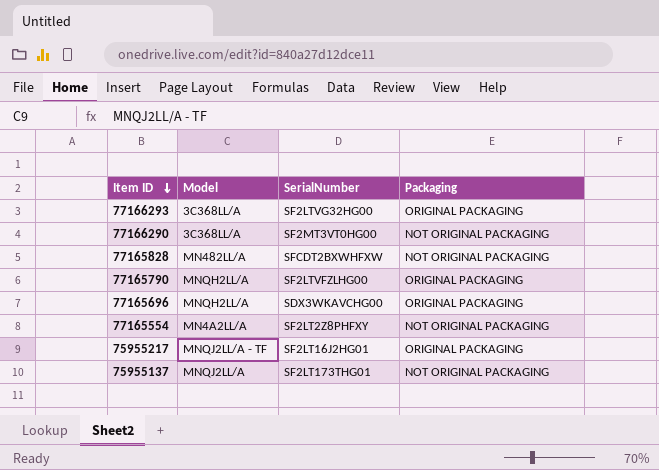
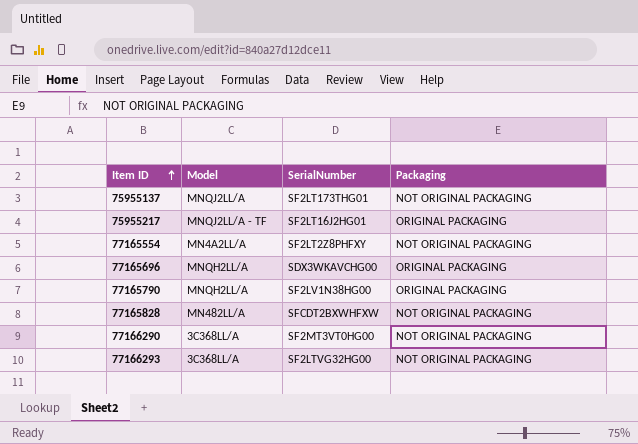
row order: Item ID descending -> Item ID ascending
77165790 | SerialNumber: SF2LTVFZLHG00 -> SF2LV1N38HG00
77166293 | Packaging: ORIGINAL PACKAGING -> NOT ORIGINAL PACKAGING

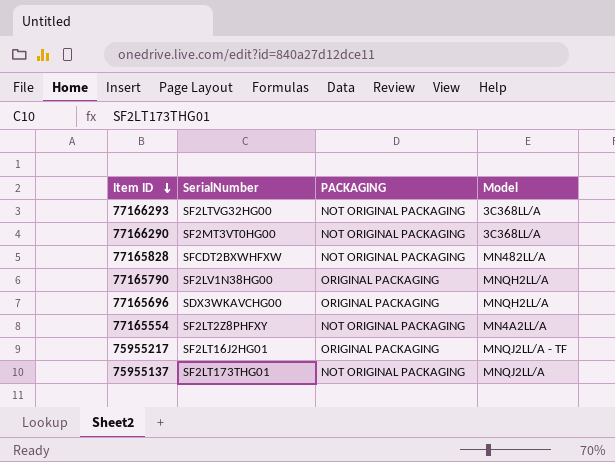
row order: Item ID ascending -> Item ID descending
column name: Packaging -> PACKAGING
column Model | position: 2 -> 4

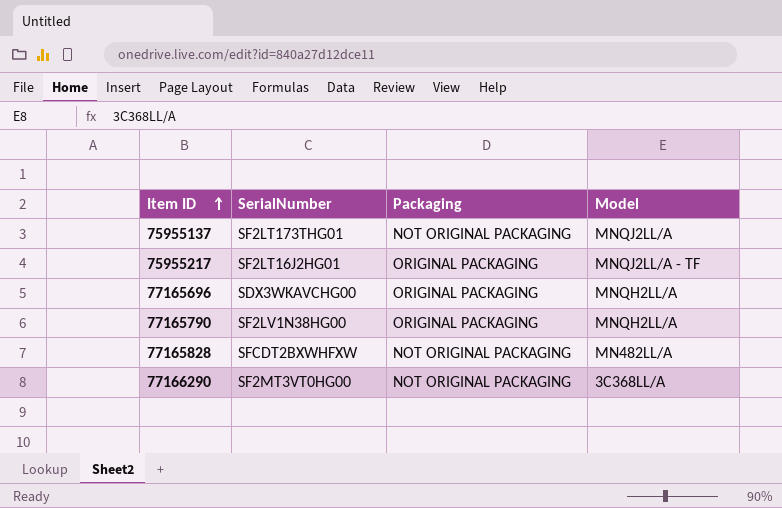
row order: Item ID descending -> Item ID ascending
column name: PACKAGING -> Packaging
row 77166293: SF2LTVG32HG00 | NOT ORIGINAL PACKAGING | 3C368LL/A -> none
row 77165554: SF2LT2Z8PHFXY | NOT ORIGINAL PACKAGING | MN4A2LL/A -> none

